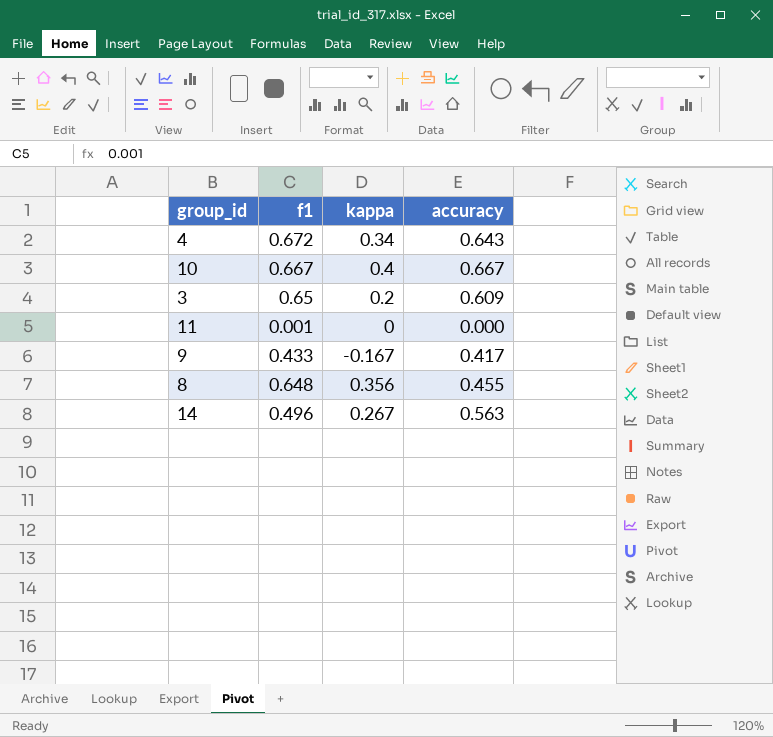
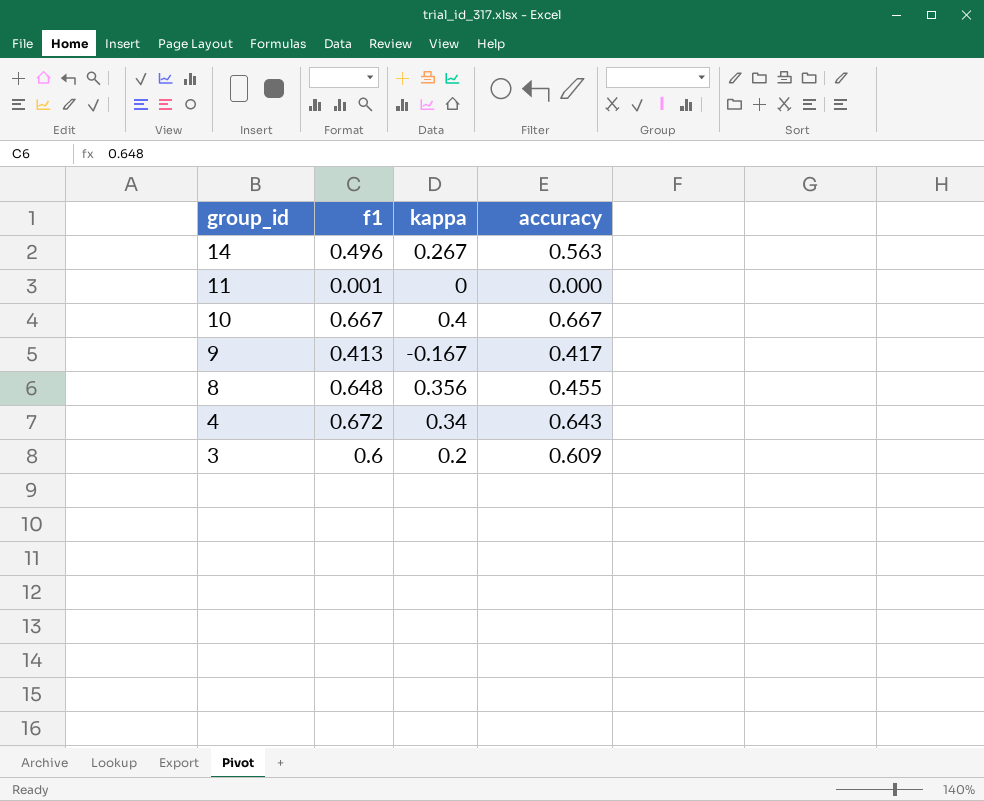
row order: none -> group_id descending
9 | f1: 0.433 -> 0.413
3 | f1: 0.65 -> 0.6

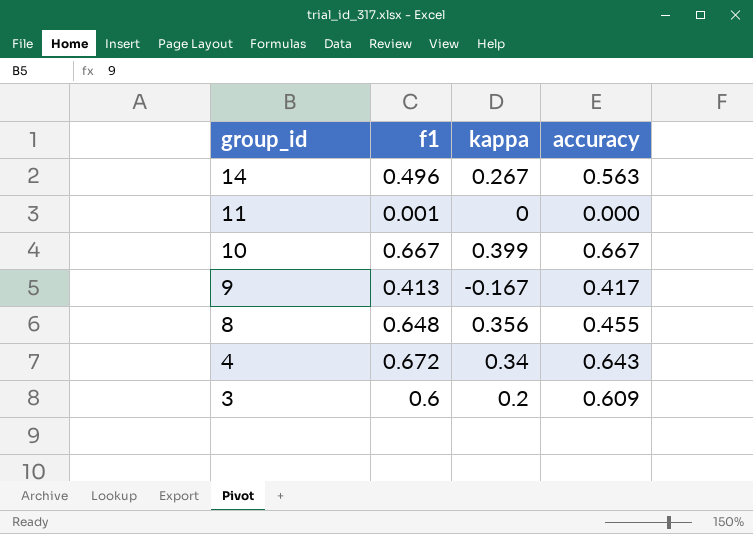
10 | kappa: 0.4 -> 0.399

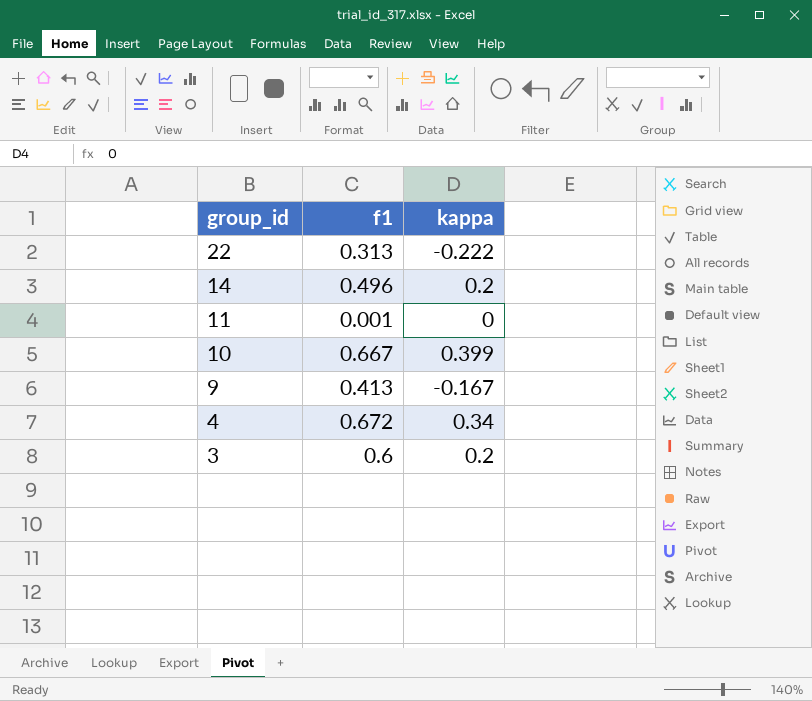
column accuracy | position: 4 -> none
row 8: 0.648 | 0.356 | 0.455 -> none
row 22: none -> 0.313 | -0.222
14 | kappa: 0.267 -> 0.2

